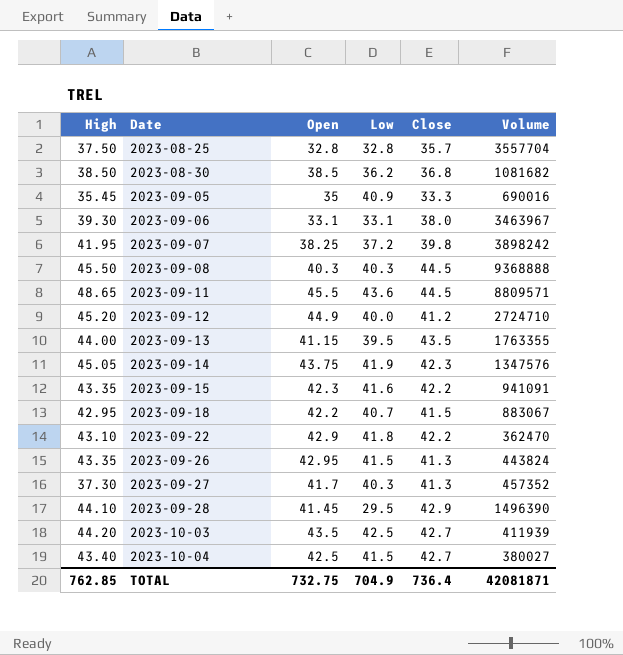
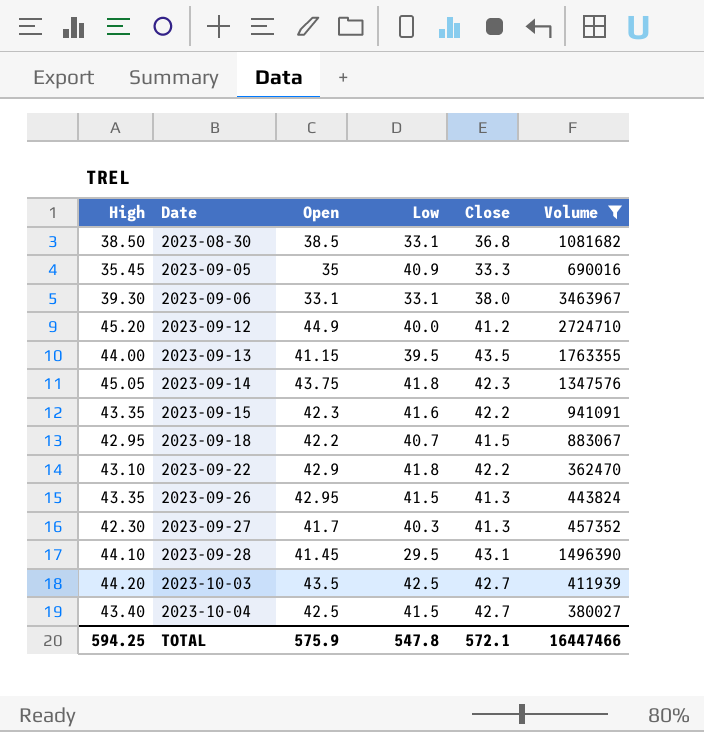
filter: none -> Volume <= 3463967
2023-08-30 | Low: 36.2 -> 33.1
2023-09-14 | Low: 41.9 -> 41.8
2023-09-27 | High: 37.30 -> 42.30
2023-09-28 | Close: 42.9 -> 43.1
TOTAL | High: 762.85 -> 594.25
TOTAL | Open: 732.75 -> 575.9
TOTAL | Low: 704.9 -> 547.8
TOTAL | Close: 736.4 -> 572.1
TOTAL | Volume: 42081871 -> 16447466

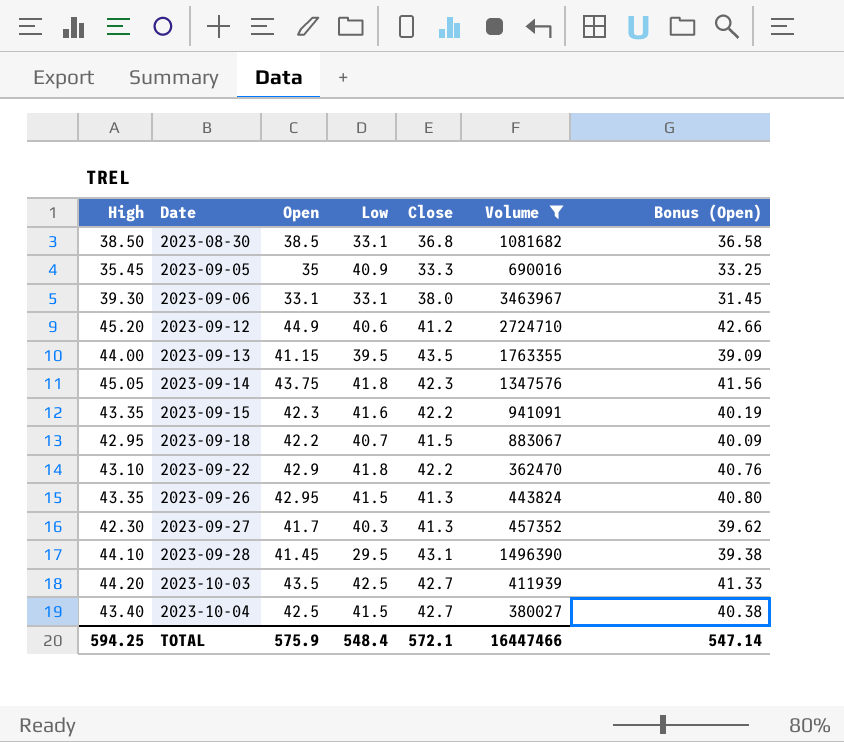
column Bonus (Open) | formula: none -> [Open] * 0.95
2023-09-12 | Low: 40.0 -> 40.6
TOTAL | Low: 547.8 -> 548.4

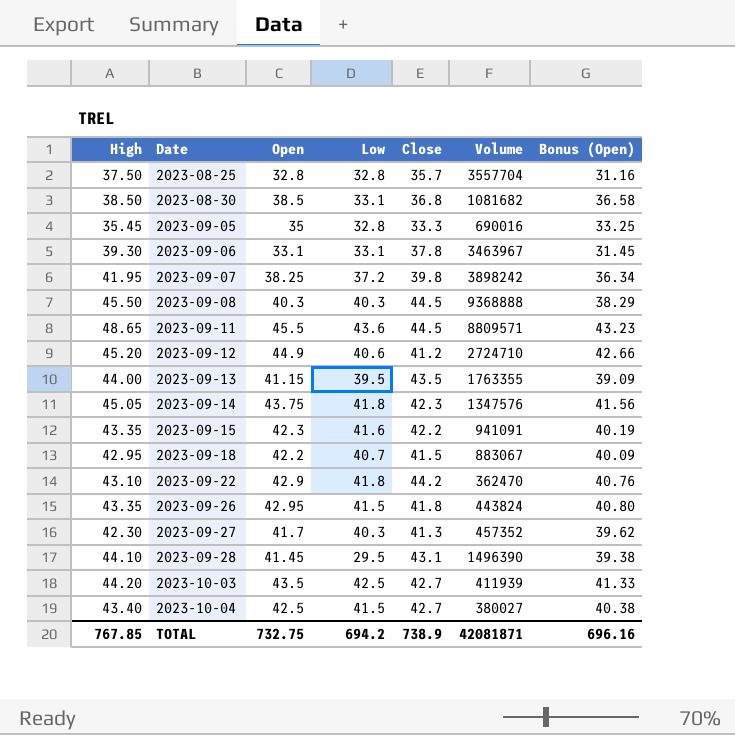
filter: Volume <= 3463967 -> none
2023-09-05 | Low: 40.9 -> 32.8
2023-09-06 | Close: 38.0 -> 37.8
2023-09-22 | Close: 42.2 -> 44.2
2023-09-26 | Close: 41.3 -> 41.8
TOTAL | High: 594.25 -> 767.85
TOTAL | Open: 575.9 -> 732.75
TOTAL | Low: 548.4 -> 694.2
TOTAL | Close: 572.1 -> 738.9
TOTAL | Volume: 16447466 -> 42081871
TOTAL | Bonus (Open): 547.14 -> 696.16

